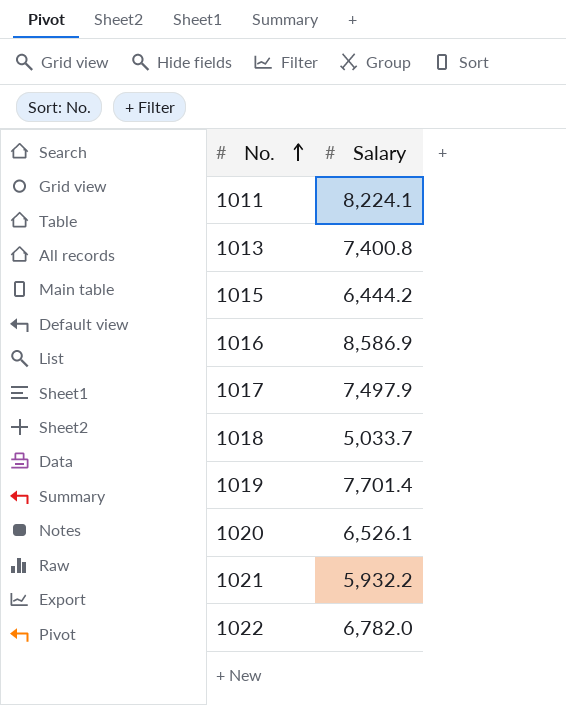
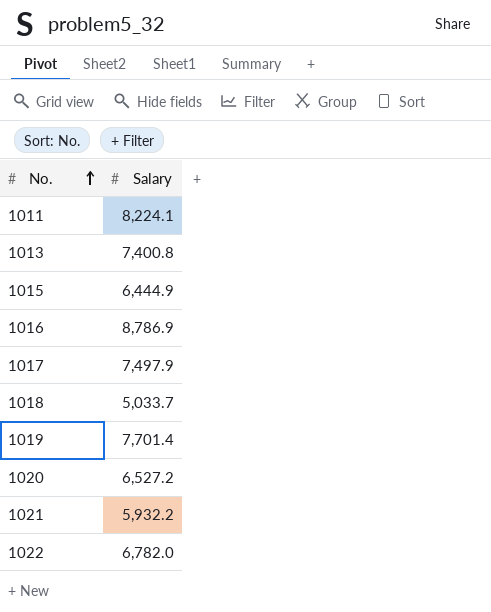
1015 | Salary: 6,444.2 -> 6,444.9
1016 | Salary: 8,586.9 -> 8,786.9
1020 | Salary: 6,526.1 -> 6,527.2

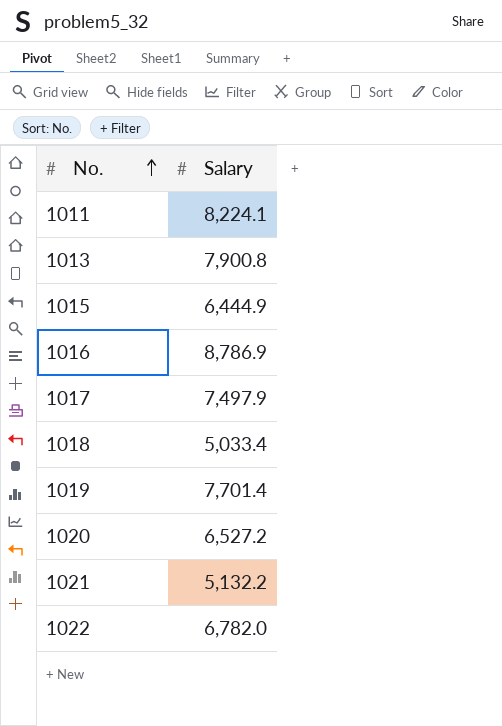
1013 | Salary: 7,400.8 -> 7,900.8
1018 | Salary: 5,033.7 -> 5,033.4
1021 | Salary: 5,932.2 -> 5,132.2

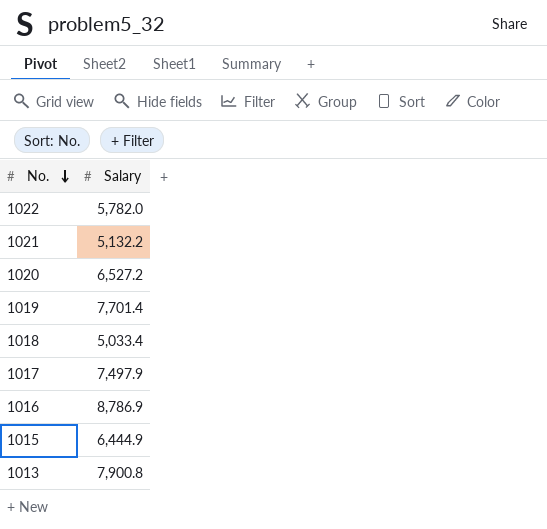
row order: No. ascending -> No. descending
row 1011: 8,224.1 -> none
1022 | Salary: 6,782.0 -> 5,782.0

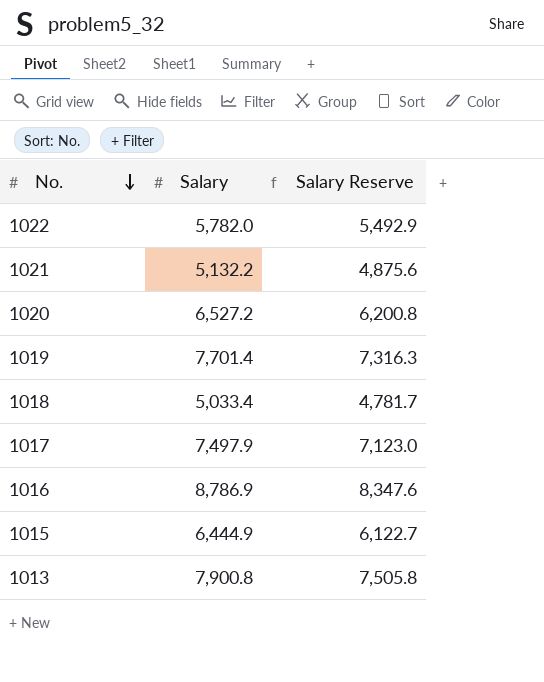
column Salary Reserve | formula: none -> [Salary] * 0.95

